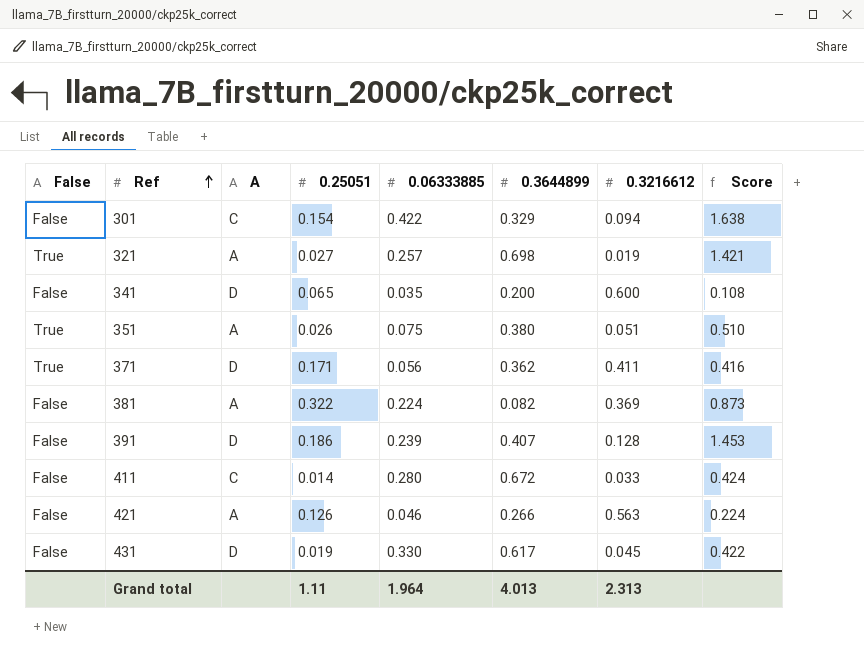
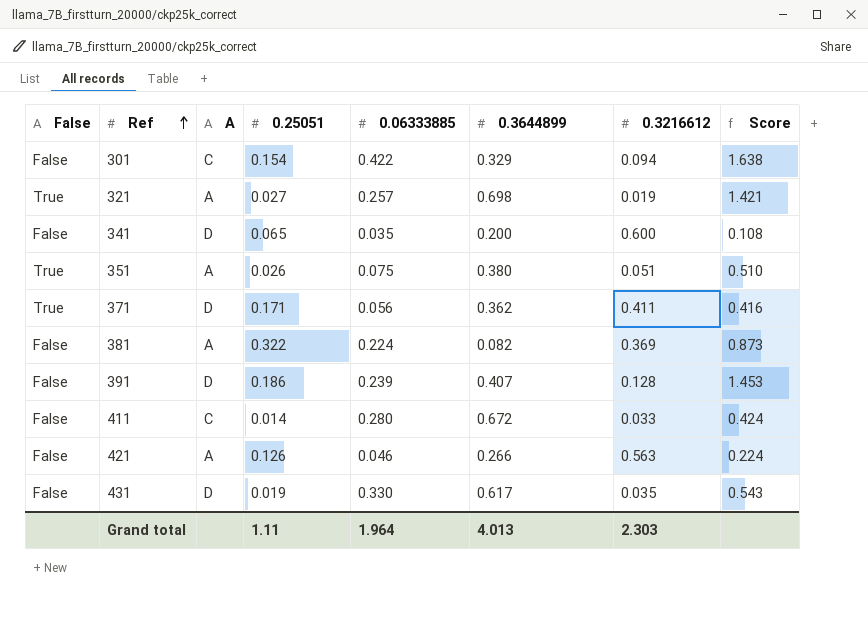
431 | 0.3216612: 0.045 -> 0.035
431 | Score: 0.422 -> 0.543
Grand total | 0.3216612: 2.313 -> 2.303

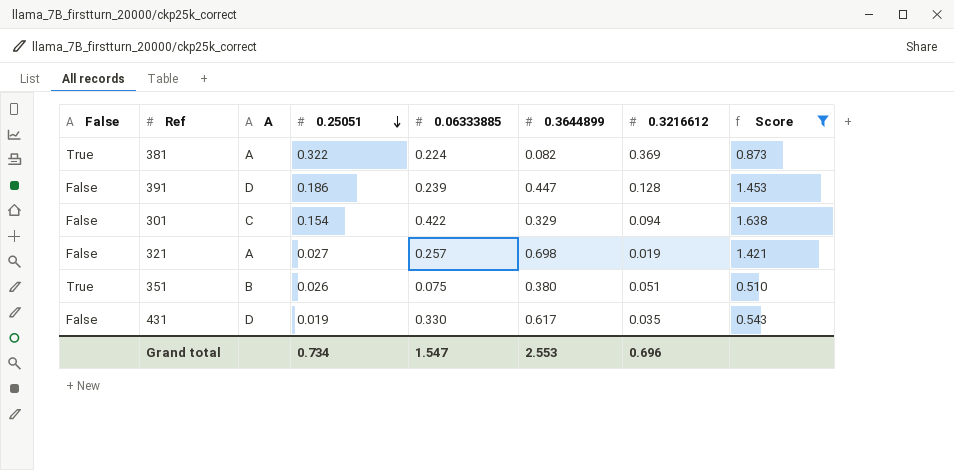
filter: none -> Score >= 0.510
row order: Ref ascending -> 0.25051 descending
381 | False: False -> True
391 | 0.3644899: 0.407 -> 0.447
321 | False: True -> False
351 | A: A -> B
Grand total | 0.25051: 1.11 -> 0.734
Grand total | 0.06333885: 1.964 -> 1.547
Grand total | 0.3644899: 4.013 -> 2.553
Grand total | 0.3216612: 2.303 -> 0.696

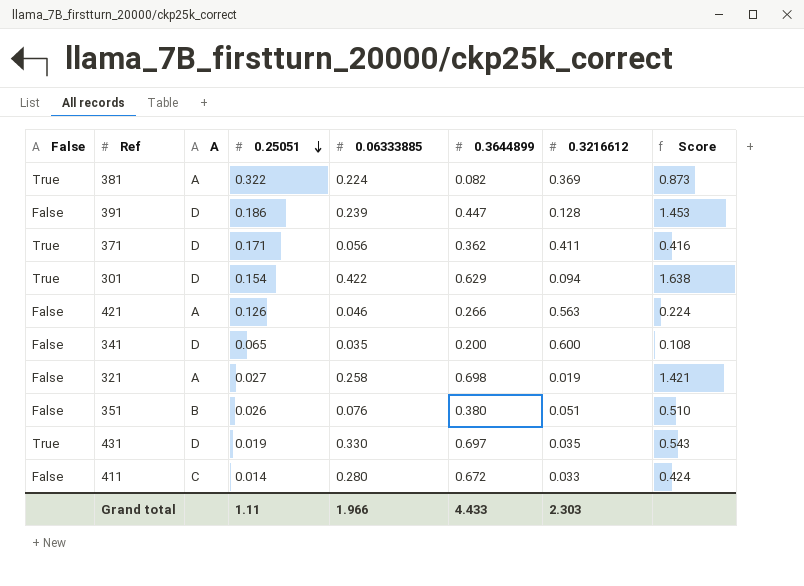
filter: Score >= 0.510 -> none
301 | False: False -> True
301 | A: C -> D
301 | 0.3644899: 0.329 -> 0.629
321 | 0.06333885: 0.257 -> 0.258
351 | False: True -> False
351 | 0.06333885: 0.075 -> 0.076
431 | False: False -> True
431 | 0.3644899: 0.617 -> 0.697
Grand total | 0.25051: 0.734 -> 1.11
Grand total | 0.06333885: 1.547 -> 1.966
Grand total | 0.3644899: 2.553 -> 4.433
Grand total | 0.3216612: 0.696 -> 2.303

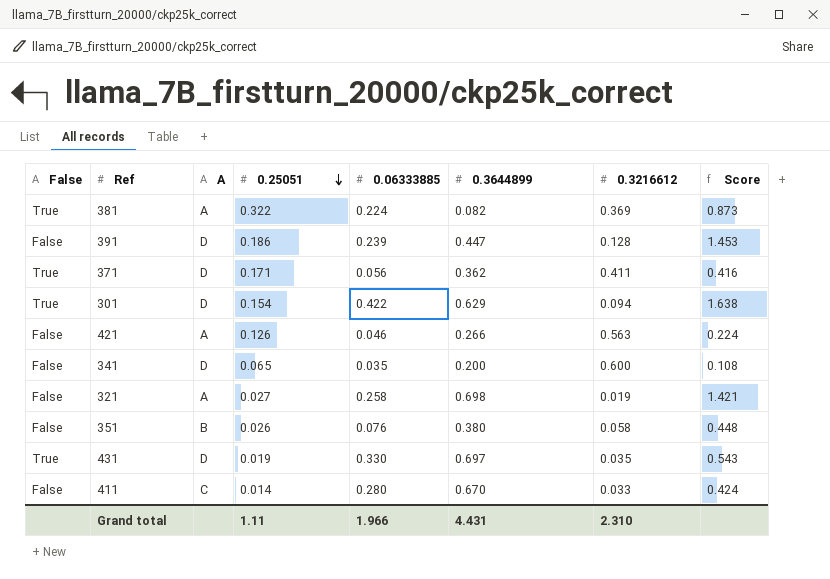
351 | 0.3216612: 0.051 -> 0.058
351 | Score: 0.510 -> 0.448
411 | 0.3644899: 0.672 -> 0.670
Grand total | 0.3644899: 4.433 -> 4.431
Grand total | 0.3216612: 2.303 -> 2.310

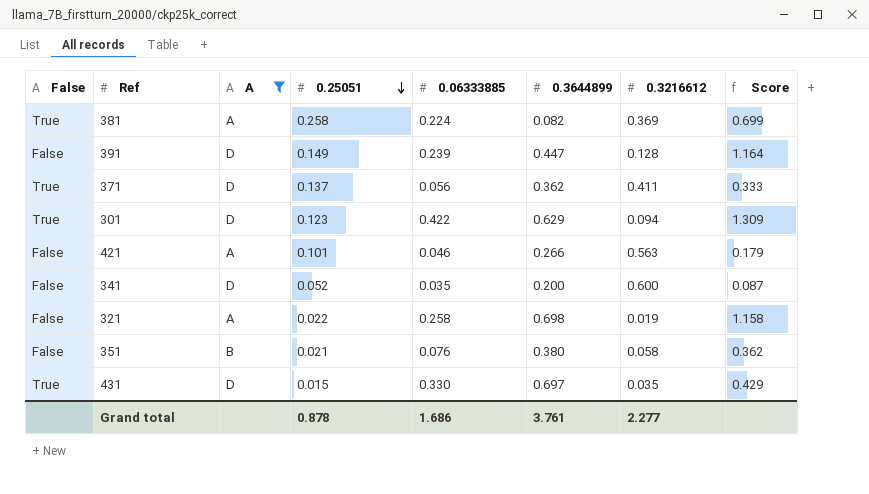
filter: none -> A != C
381 | 0.25051: 0.322 -> 0.258
381 | Score: 0.873 -> 0.699
391 | 0.25051: 0.186 -> 0.149
391 | Score: 1.453 -> 1.164
371 | 0.25051: 0.171 -> 0.137
371 | Score: 0.416 -> 0.333
301 | 0.25051: 0.154 -> 0.123
301 | Score: 1.638 -> 1.309
421 | 0.25051: 0.126 -> 0.101
421 | Score: 0.224 -> 0.179
341 | 0.25051: 0.065 -> 0.052
341 | Score: 0.108 -> 0.087
321 | 0.25051: 0.027 -> 0.022
321 | Score: 1.421 -> 1.158
351 | 0.25051: 0.026 -> 0.021
351 | Score: 0.448 -> 0.362
431 | 0.25051: 0.019 -> 0.015
431 | Score: 0.543 -> 0.429
Grand total | 0.25051: 1.11 -> 0.878
Grand total | 0.06333885: 1.966 -> 1.686
Grand total | 0.3644899: 4.431 -> 3.761
Grand total | 0.3216612: 2.310 -> 2.277

